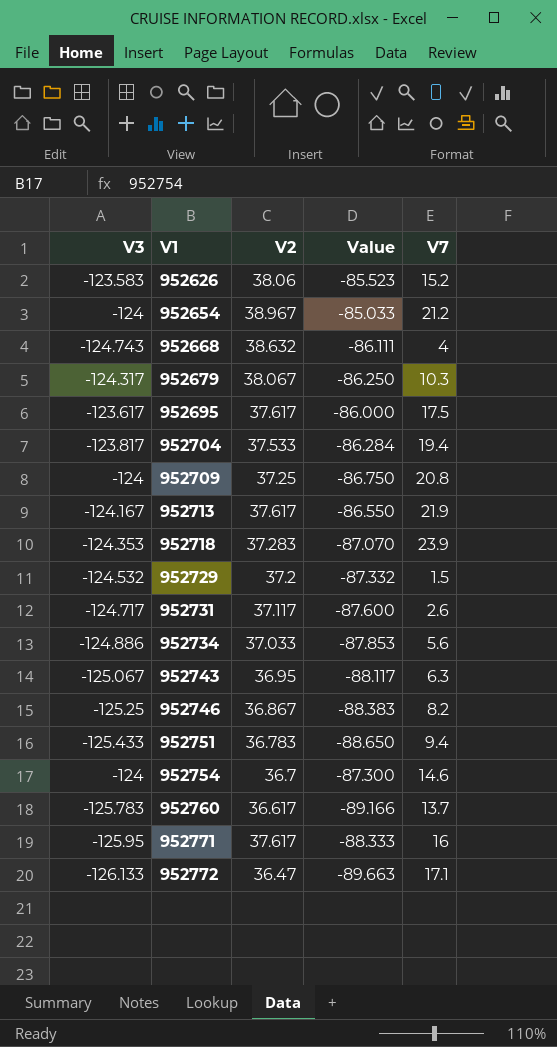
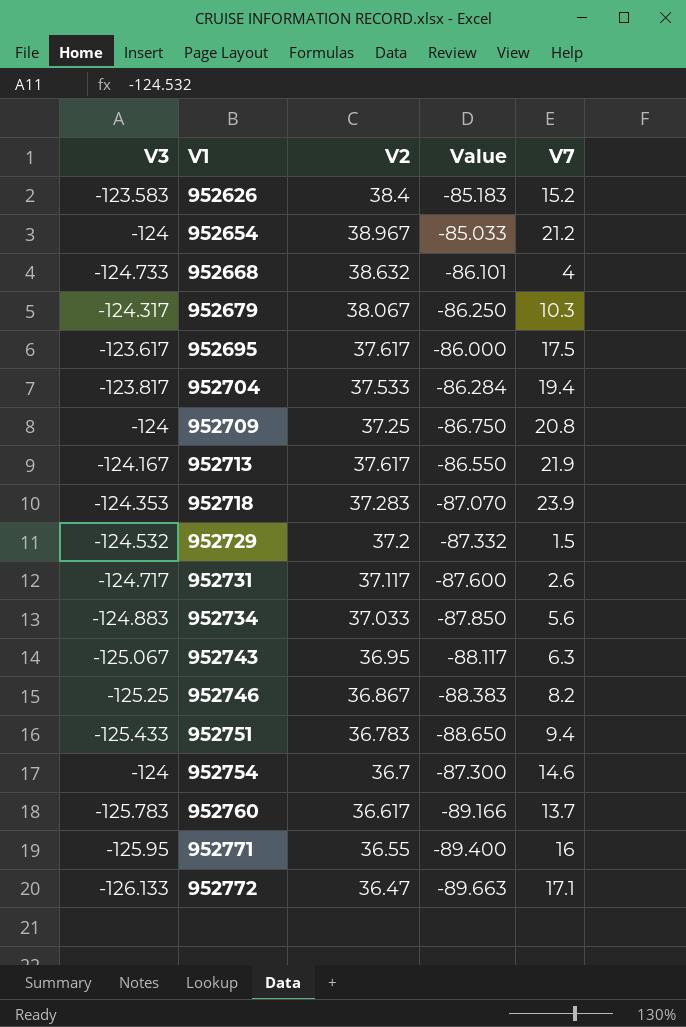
952626 | V2: 38.06 -> 38.4
952626 | Value: -85.523 -> -85.183
952668 | V3: -124.743 -> -124.733
952668 | Value: -86.111 -> -86.101
952734 | V3: -124.886 -> -124.883
952734 | Value: -87.853 -> -87.850
952771 | V2: 37.617 -> 36.55
952771 | Value: -88.333 -> -89.400

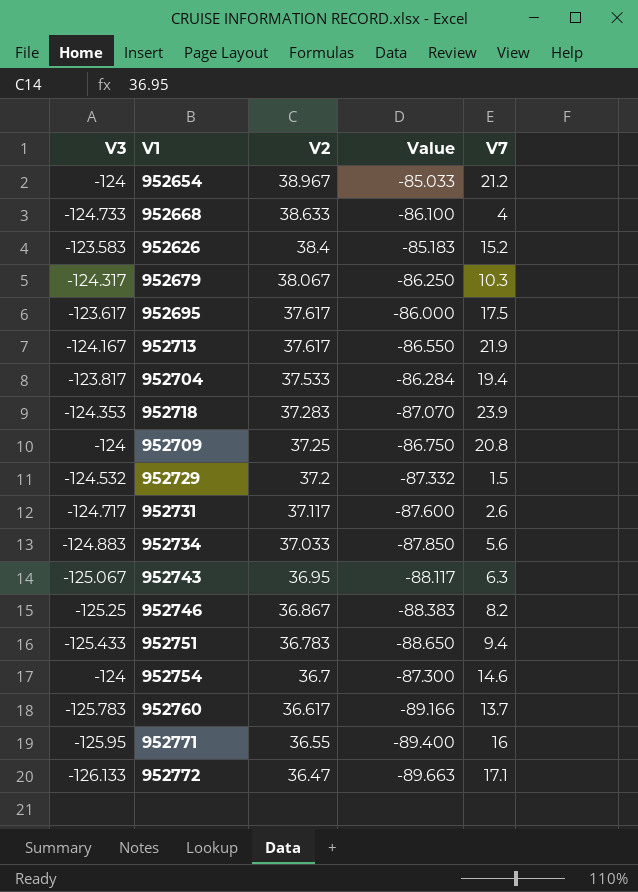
row order: V1 ascending -> V2 descending
952668 | V2: 38.632 -> 38.633
952668 | Value: -86.101 -> -86.100

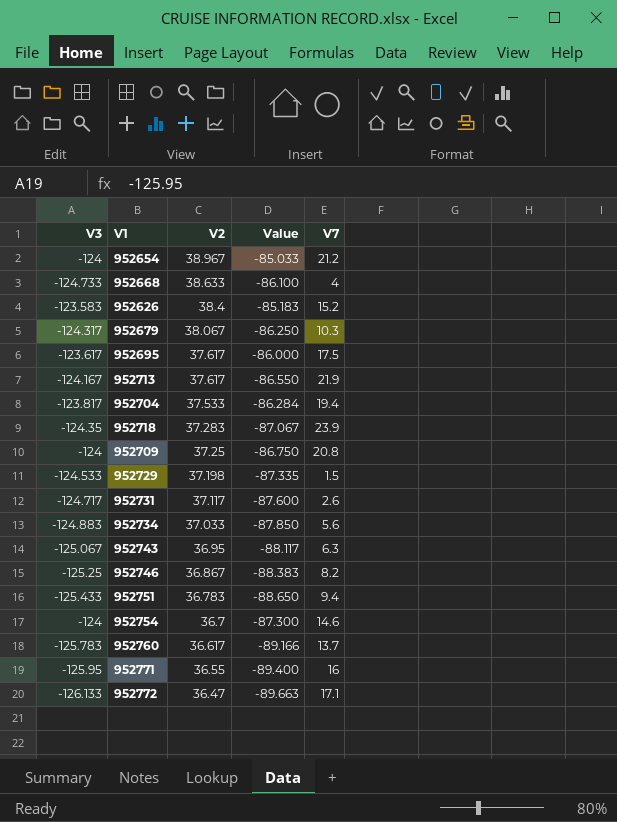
952718 | V3: -124.353 -> -124.35
952718 | Value: -87.070 -> -87.067
952729 | V3: -124.532 -> -124.533
952729 | V2: 37.2 -> 37.198
952729 | Value: -87.332 -> -87.335

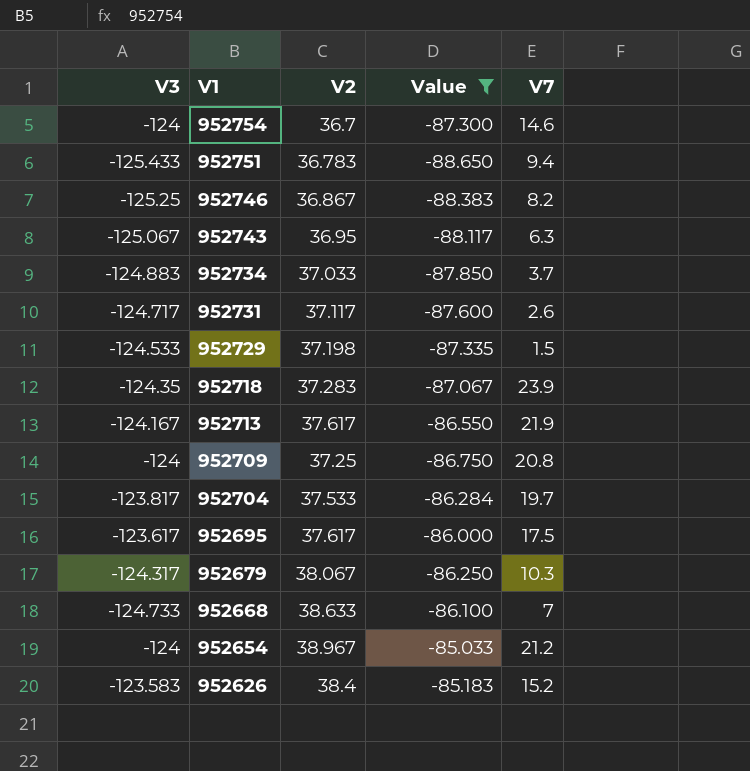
filter: none -> Value >= -88.650
row order: V2 descending -> V1 descending
952734 | V7: 5.6 -> 3.7
952704 | V7: 19.4 -> 19.7
952668 | V7: 4 -> 7

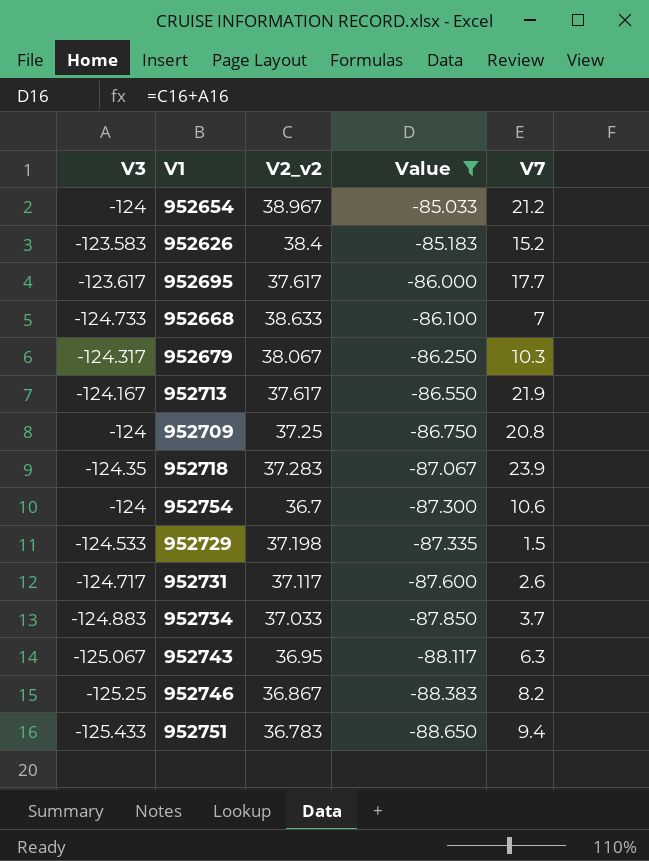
row order: V1 descending -> Value descending
column name: V2 -> V2_v2
row 952704: -123.817 | 37.533 | -86.284 | 19.7 -> none
952695 | V7: 17.5 -> 17.7
952754 | V7: 14.6 -> 10.6

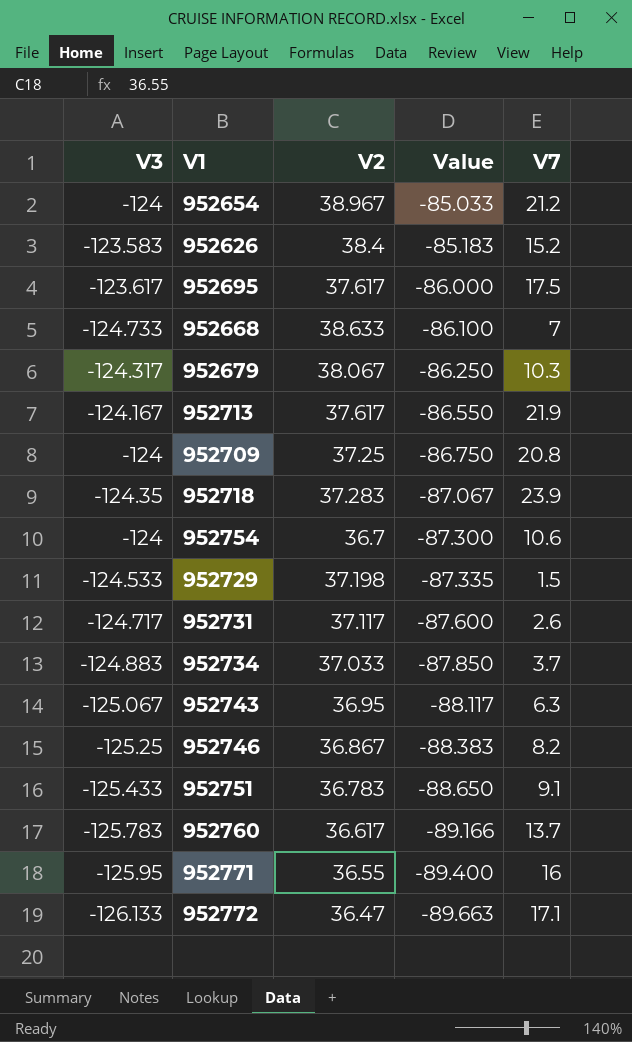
filter: Value >= -88.650 -> none
column name: V2_v2 -> V2
952695 | V7: 17.7 -> 17.5
952751 | V7: 9.4 -> 9.1

